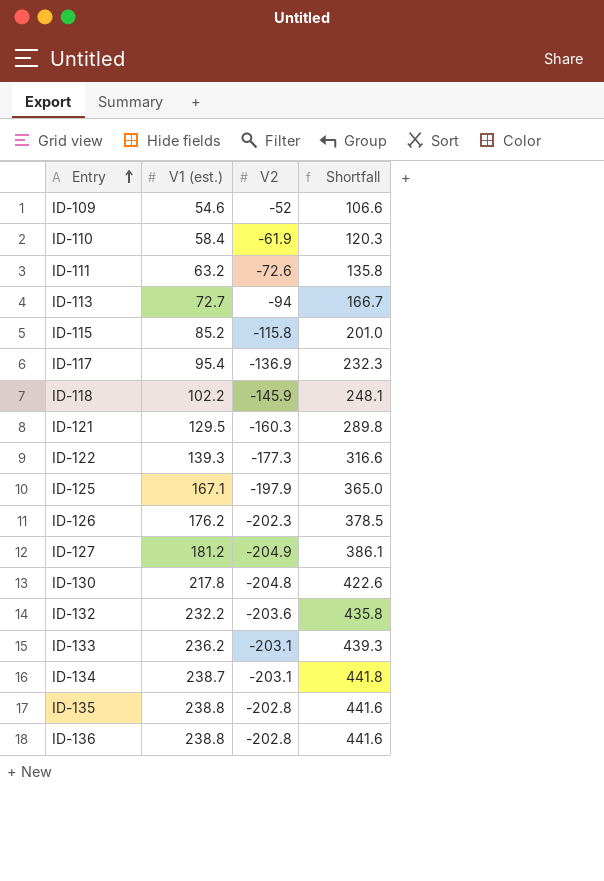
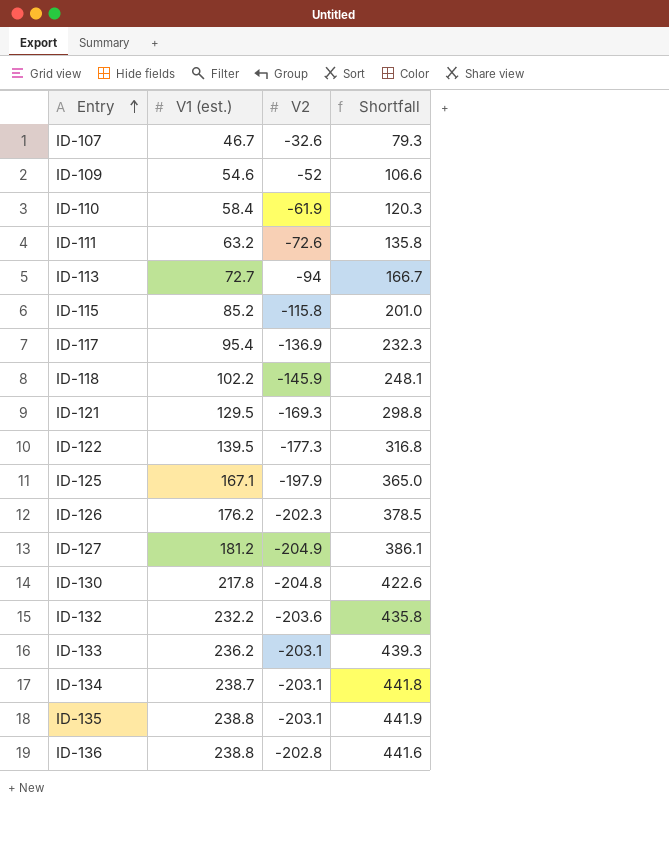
row ID-107: none -> 46.7 | -32.6 | 79.3
ID-121 | V2: -160.3 -> -169.3
ID-121 | Shortfall: 289.8 -> 298.8
ID-122 | V1 (est.): 139.3 -> 139.5
ID-122 | Shortfall: 316.6 -> 316.8
ID-135 | V2: -202.8 -> -203.1
ID-135 | Shortfall: 441.6 -> 441.9

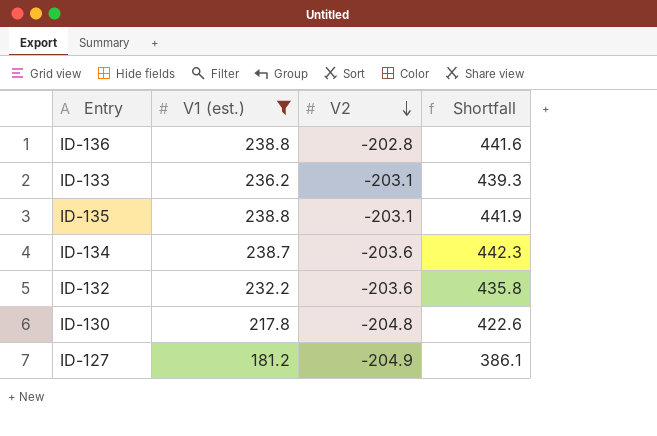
filter: none -> V1 (est.) >= 181.2
row order: Entry ascending -> V2 descending
ID-134 | V2: -203.1 -> -203.6
ID-134 | Shortfall: 441.8 -> 442.3

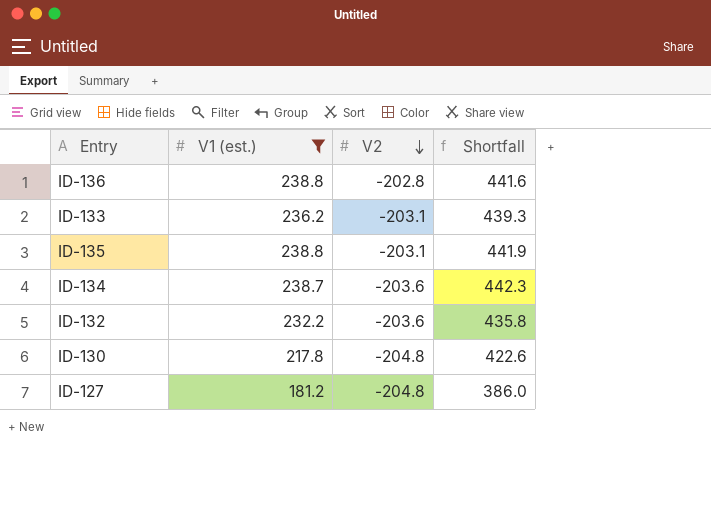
ID-127 | V2: -204.9 -> -204.8
ID-127 | Shortfall: 386.1 -> 386.0

